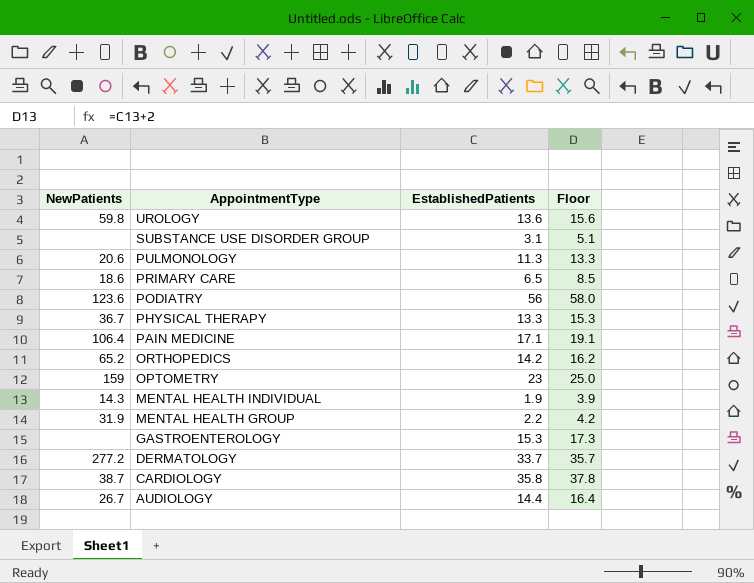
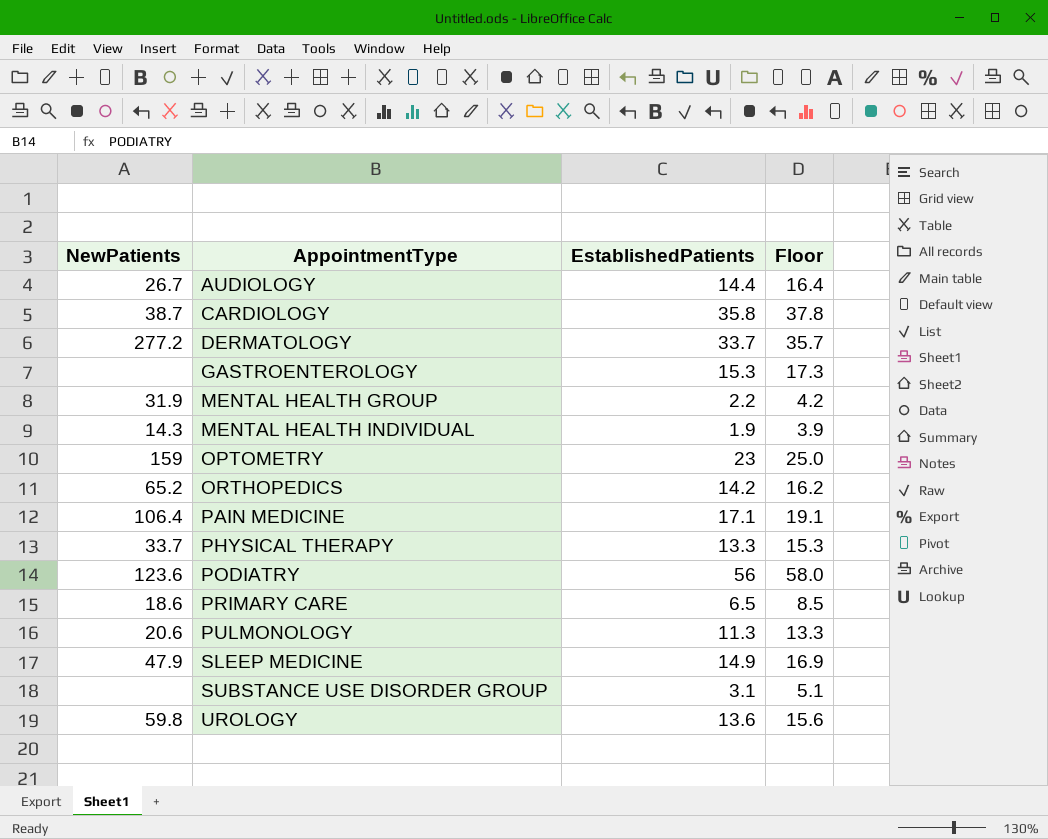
row order: AppointmentType descending -> AppointmentType ascending
PHYSICAL THERAPY | NewPatients: 36.7 -> 33.7
row SLEEP MEDICINE: none -> 47.9 | 14.9 | 16.9

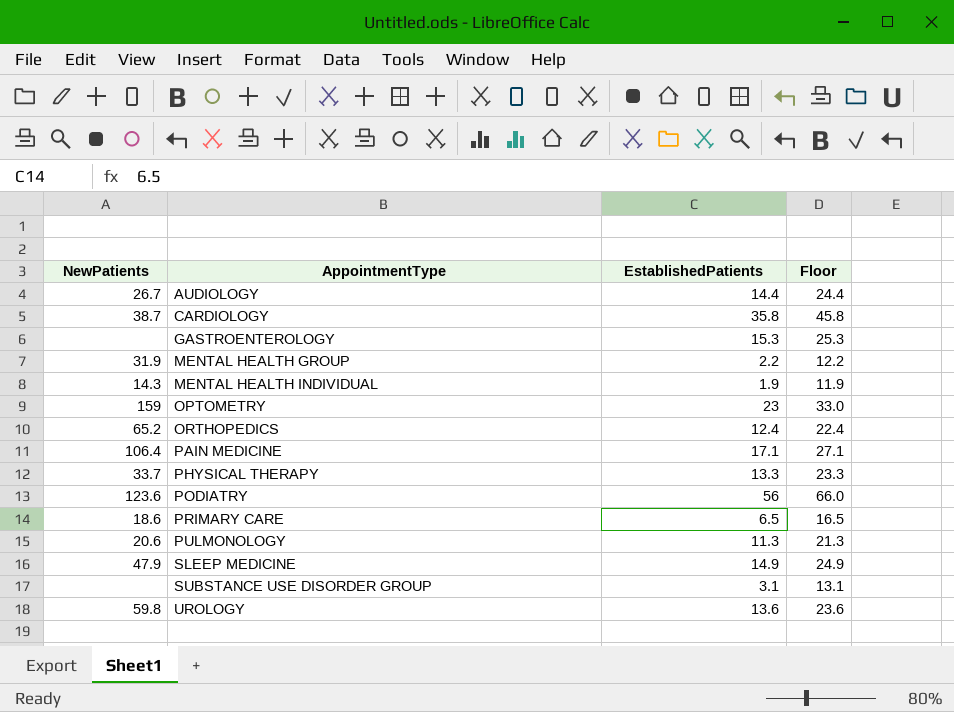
column Floor | formula: [EstablishedPatients] + 2 -> [EstablishedPatients] + 10
row DERMATOLOGY: 277.2 | 33.7 | 35.7 -> none
ORTHOPEDICS | EstablishedPatients: 14.2 -> 12.4

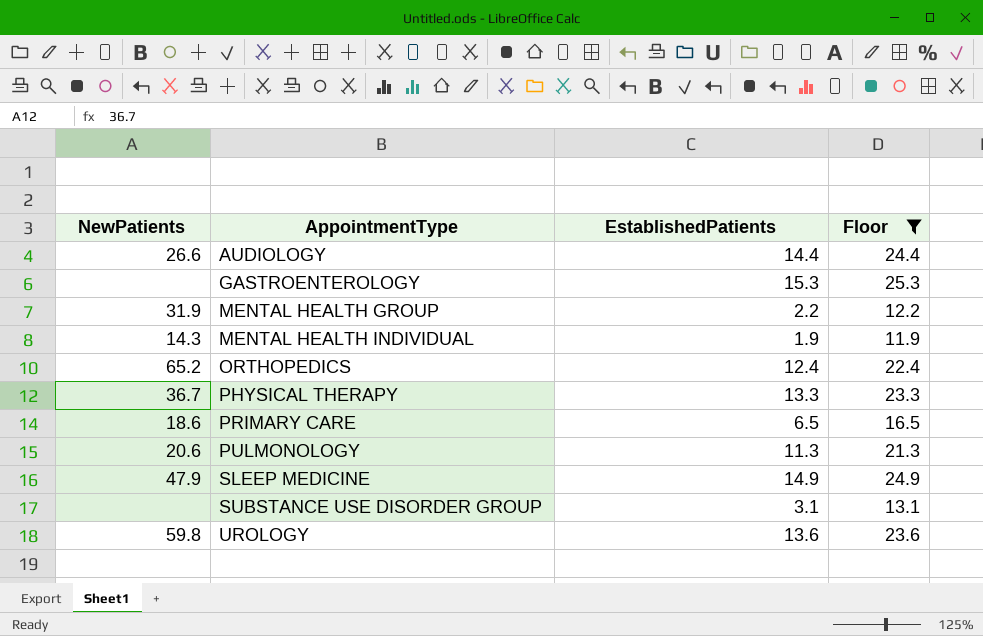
filter: none -> Floor <= 25.3
AUDIOLOGY | NewPatients: 26.7 -> 26.6
PHYSICAL THERAPY | NewPatients: 33.7 -> 36.7

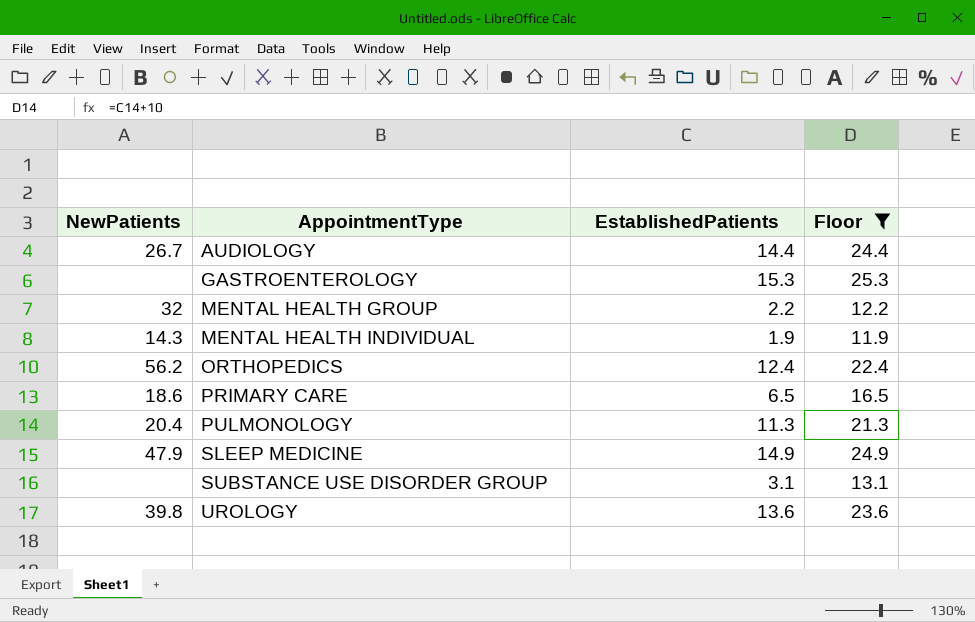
row PHYSICAL THERAPY: 36.7 | 13.3 | 23.3 -> none
AUDIOLOGY | NewPatients: 26.6 -> 26.7
MENTAL HEALTH GROUP | NewPatients: 31.9 -> 32
ORTHOPEDICS | NewPatients: 65.2 -> 56.2
PULMONOLOGY | NewPatients: 20.6 -> 20.4
UROLOGY | NewPatients: 59.8 -> 39.8

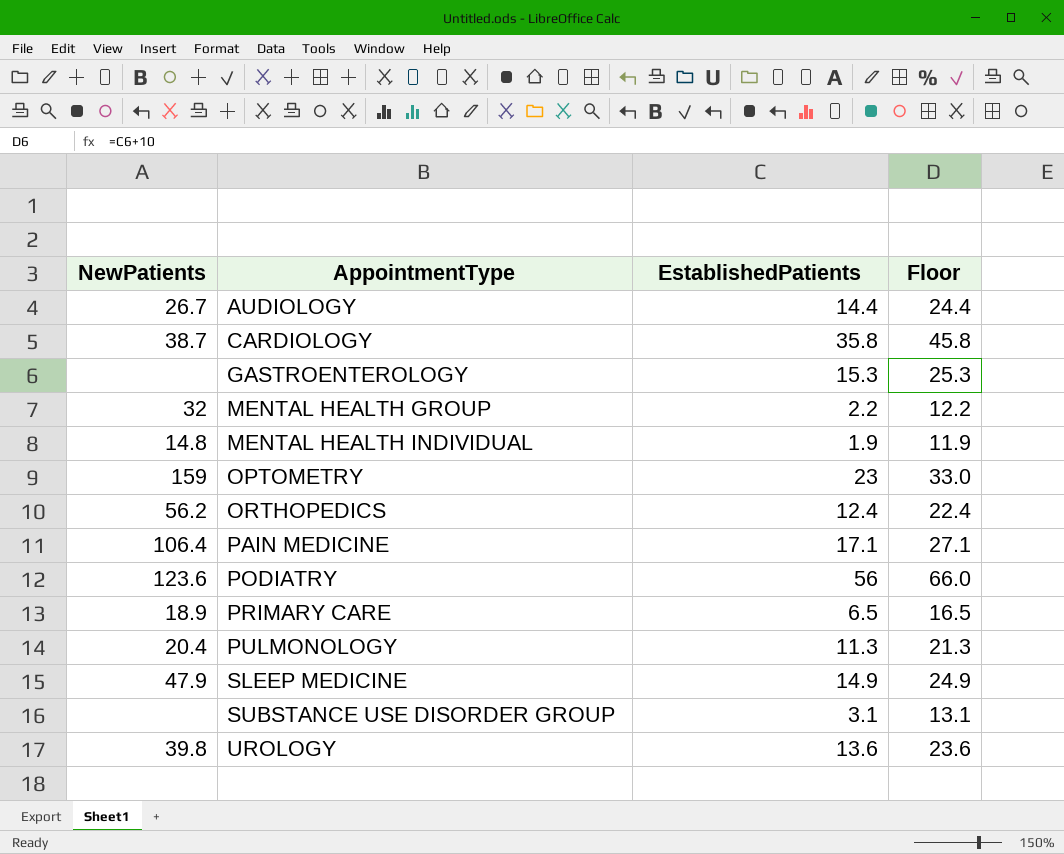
filter: Floor <= 25.3 -> none
MENTAL HEALTH INDIVIDUAL | NewPatients: 14.3 -> 14.8
PRIMARY CARE | NewPatients: 18.6 -> 18.9

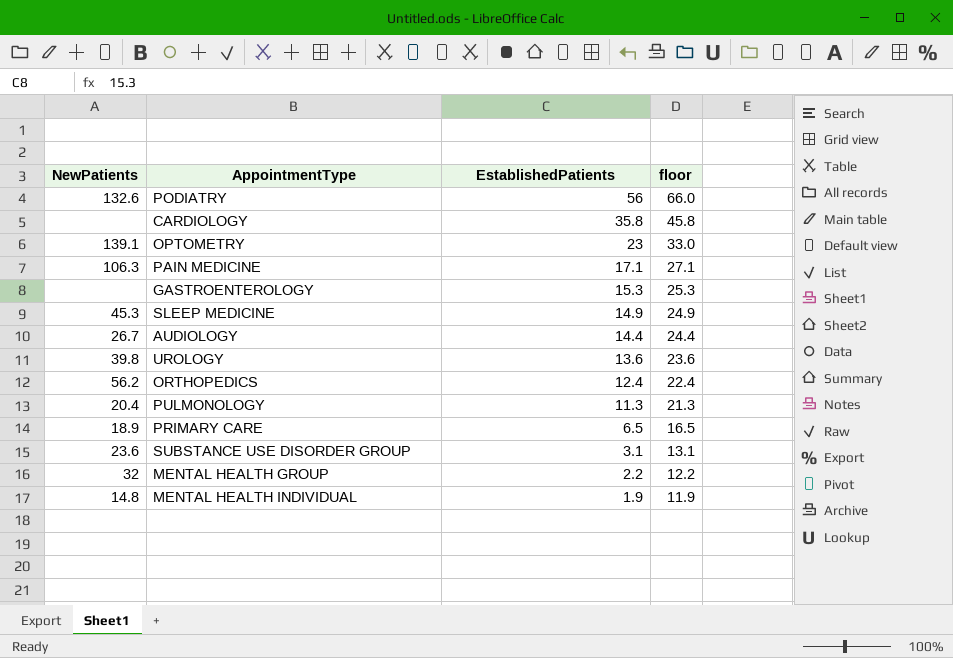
row order: AppointmentType ascending -> EstablishedPatients descending
column name: Floor -> floor
PODIATRY | NewPatients: 123.6 -> 132.6
CARDIOLOGY | NewPatients: 38.7 -> none
OPTOMETRY | NewPatients: 159 -> 139.1
PAIN MEDICINE | NewPatients: 106.4 -> 106.3
SLEEP MEDICINE | NewPatients: 47.9 -> 45.3
SUBSTANCE USE DISORDER GROUP | NewPatients: none -> 23.6

